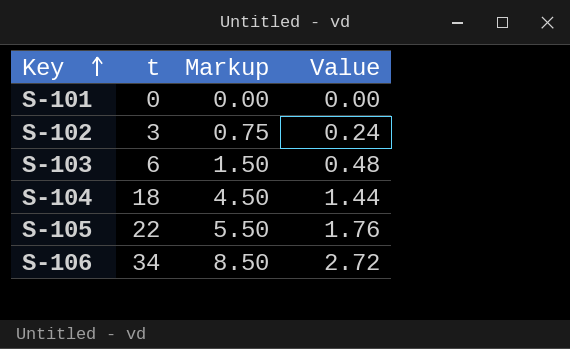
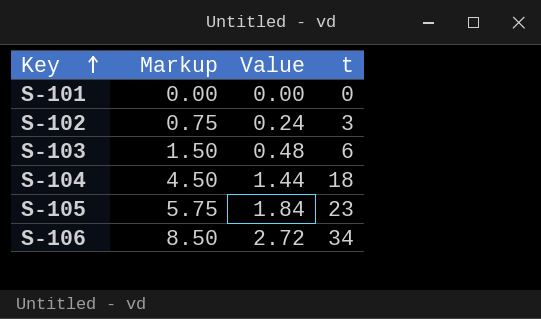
column t | position: 2 -> 4
S-105 | Markup: 5.50 -> 5.75
S-105 | Value: 1.76 -> 1.84
S-105 | t: 22 -> 23

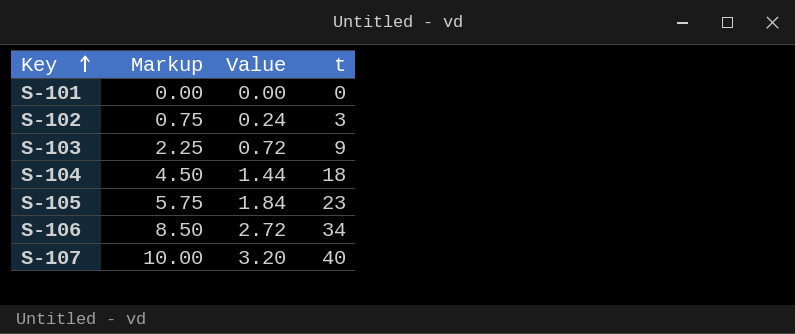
S-103 | Markup: 1.50 -> 2.25
S-103 | Value: 0.48 -> 0.72
S-103 | t: 6 -> 9
row S-107: none -> 10.00 | 3.20 | 40

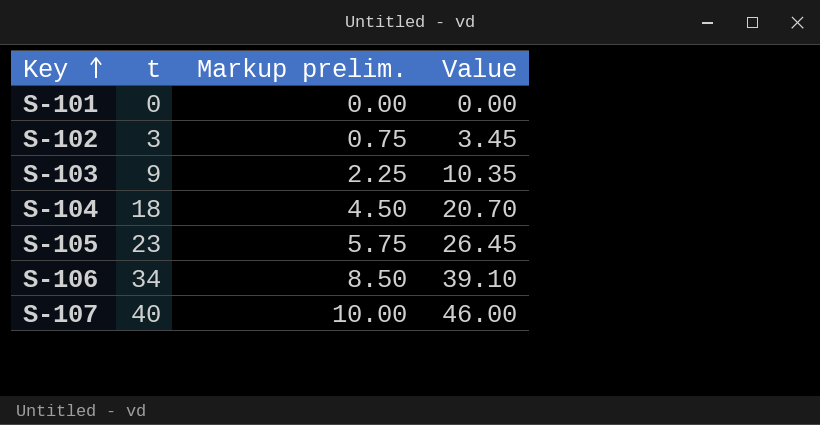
column t | position: 4 -> 2
column name: Markup -> Markup prelim.
column Value | formula: [t] * 0.08 -> [t] * 1.15

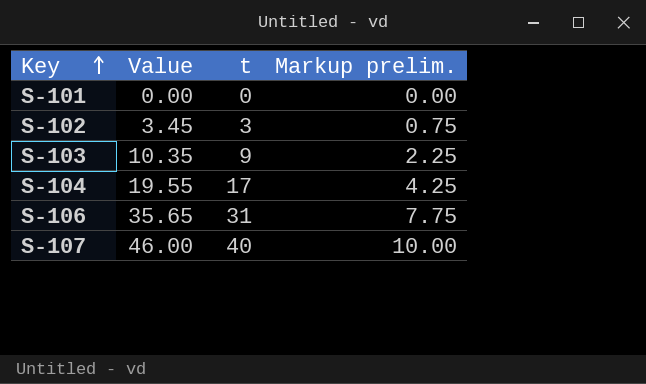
column Value | position: 4 -> 2
row S-105: 23 | 5.75 | 26.45 -> none
S-104 | Value: 20.70 -> 19.55
S-104 | t: 18 -> 17
S-104 | Markup prelim.: 4.50 -> 4.25
S-106 | Value: 39.10 -> 35.65
S-106 | t: 34 -> 31
S-106 | Markup prelim.: 8.50 -> 7.75

